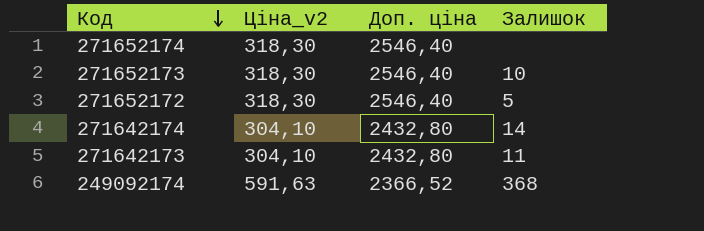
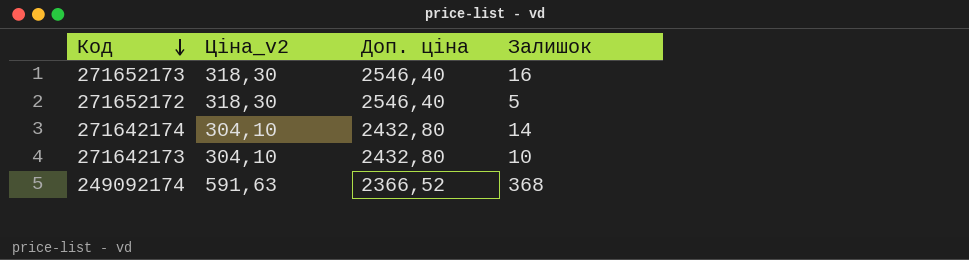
row 271652174: 318,30 | 2546,40 | none -> none
271652173 | Залишок: 10 -> 16
271642173 | Залишок: 11 -> 10

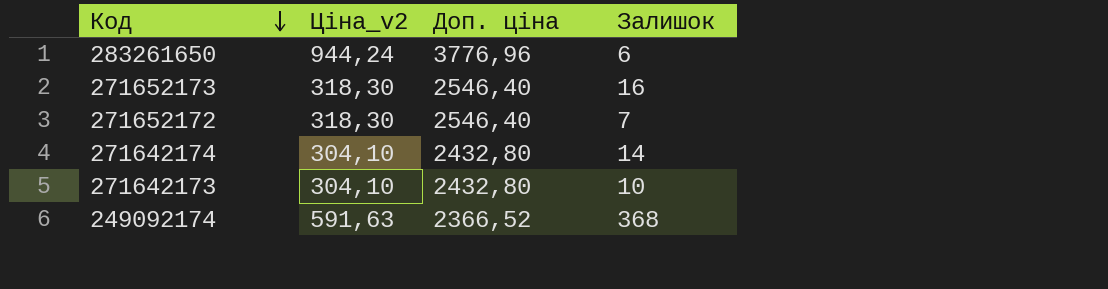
row 283261650: none -> 944,24 | 3776,96 | 6
271652172 | Залишок: 5 -> 7

